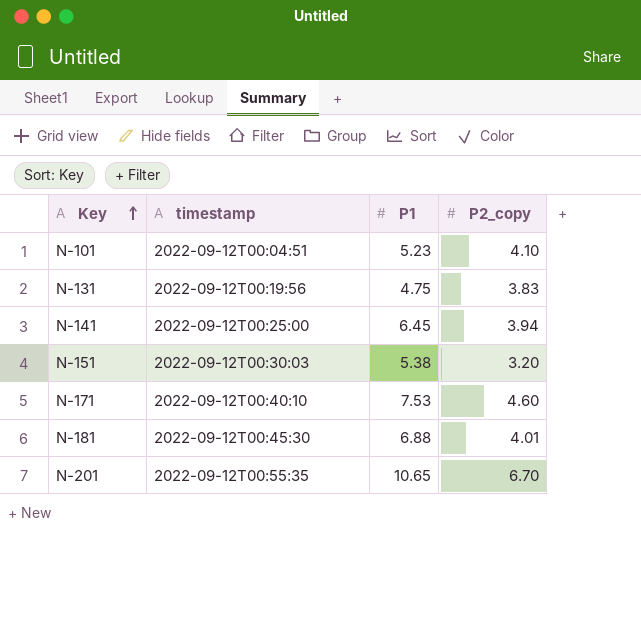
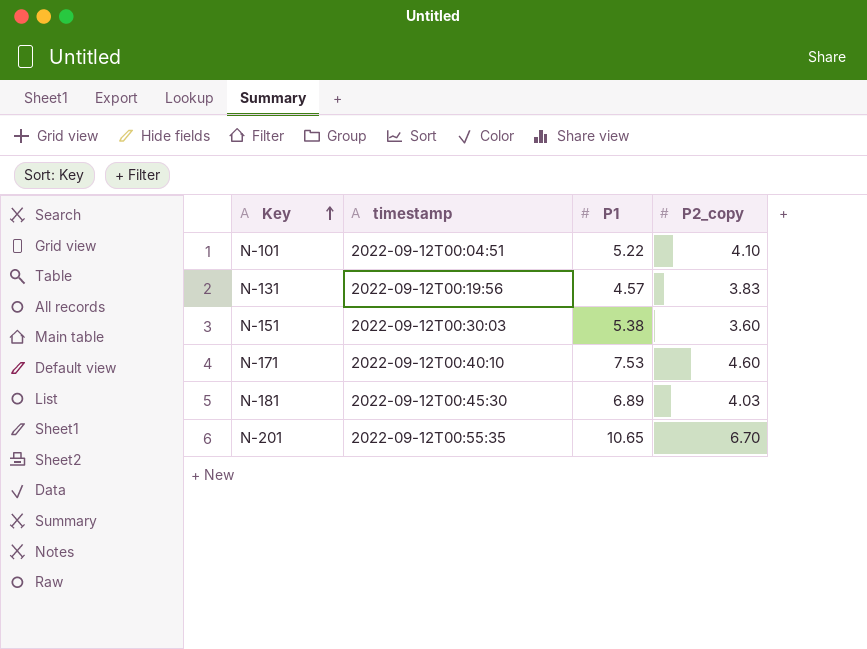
row N-141: 2022-09-12T00:25:00 | 6.45 | 3.94 -> none
N-101 | P1: 5.23 -> 5.22
N-131 | P1: 4.75 -> 4.57
N-151 | P2_copy: 3.20 -> 3.60
N-181 | P1: 6.88 -> 6.89
N-181 | P2_copy: 4.01 -> 4.03

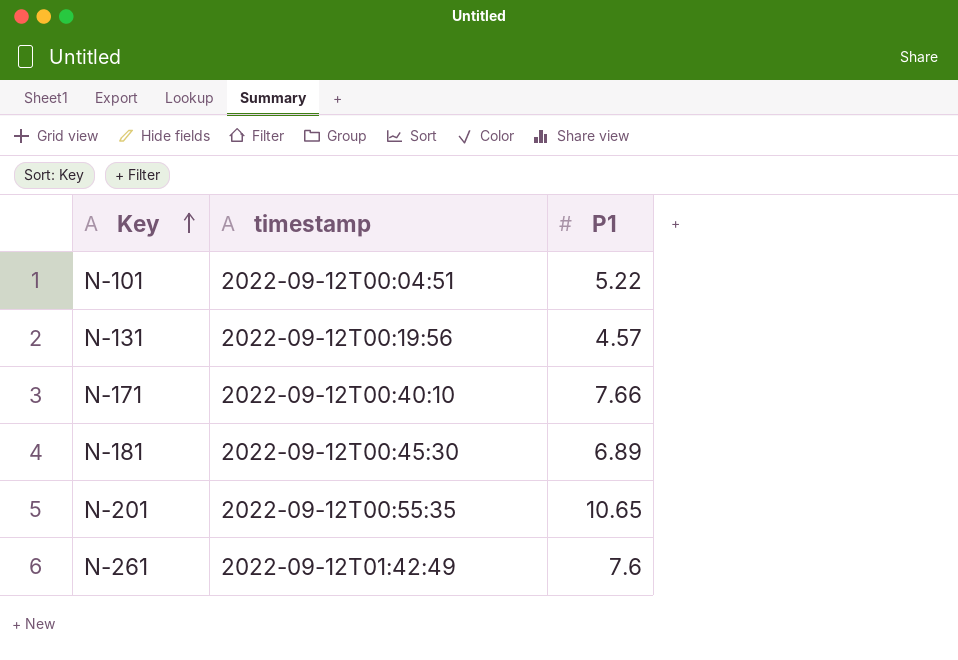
column P2_copy | position: 4 -> none
row N-151: 2022-09-12T00:30:03 | 5.38 | 3.60 -> none
N-171 | P1: 7.53 -> 7.66
row N-261: none -> 2022-09-12T01:42:49 | 7.6

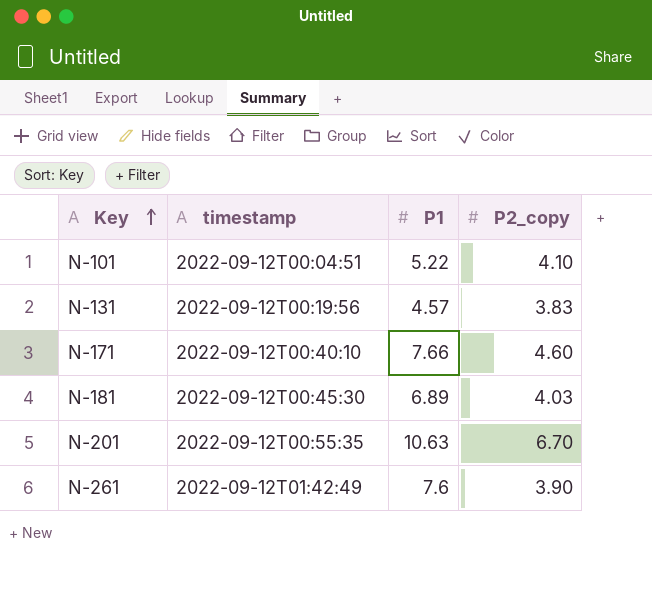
column P2_copy | position: none -> 4
N-201 | P1: 10.65 -> 10.63

